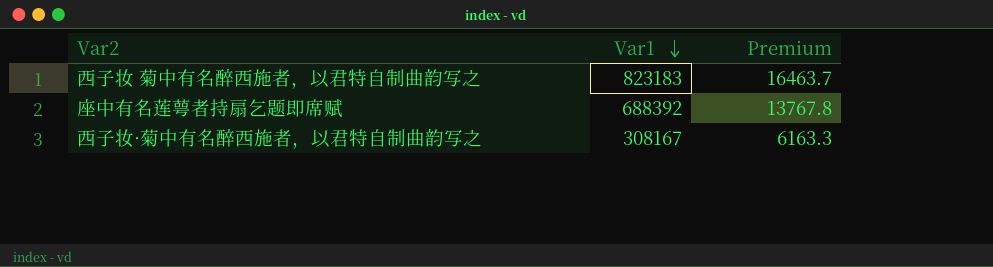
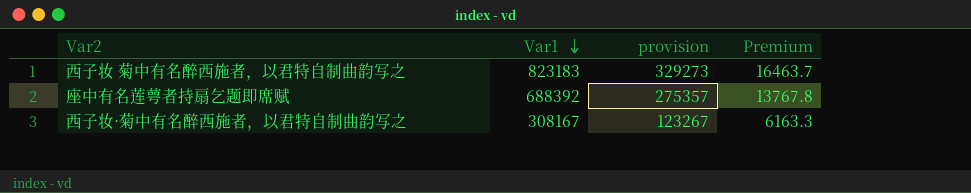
column provision | formula: none -> [Var1] * 0.4

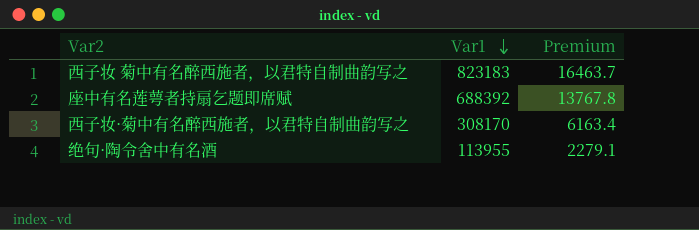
column provision | formula: [Var1] * 0.4 -> none
西子妆·菊中有名醉西施者，以君特自制曲韵写之 | Var1: 308167 -> 308170
西子妆·菊中有名醉西施者，以君特自制曲韵写之 | Premium: 6163.3 -> 6163.4
row 绝句·陶令舍中有名酒: none -> 113955 | 2279.1

